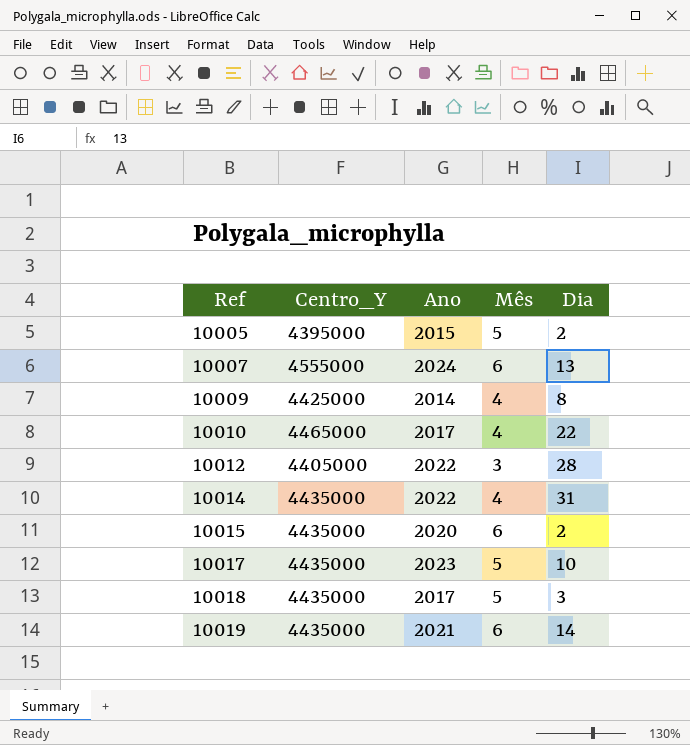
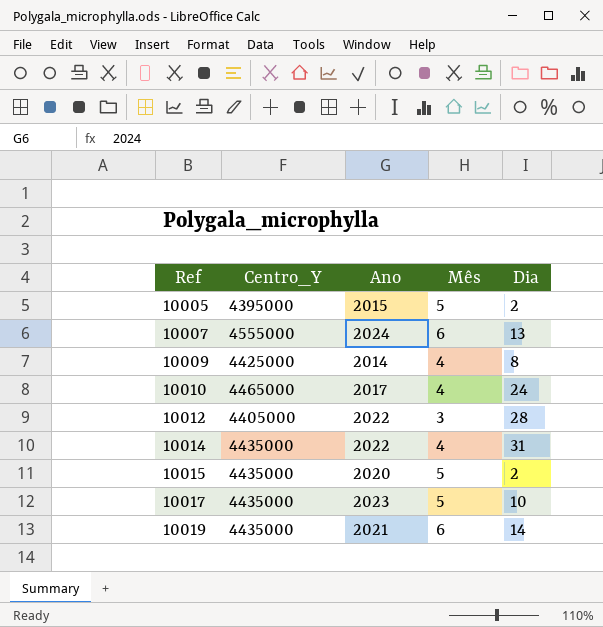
row 10018: 4435000 | 2017 | 5 | 3 -> none
10010 | Dia: 22 -> 24
10015 | Mês: 6 -> 5

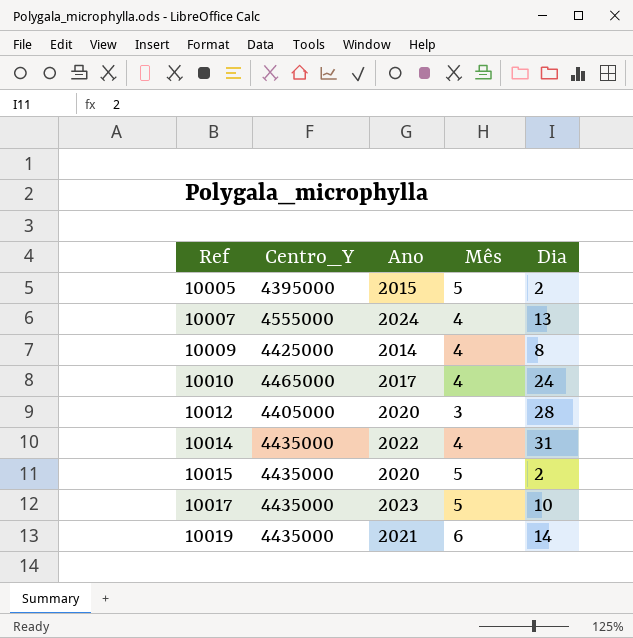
10007 | Mês: 6 -> 4
10012 | Ano: 2022 -> 2020

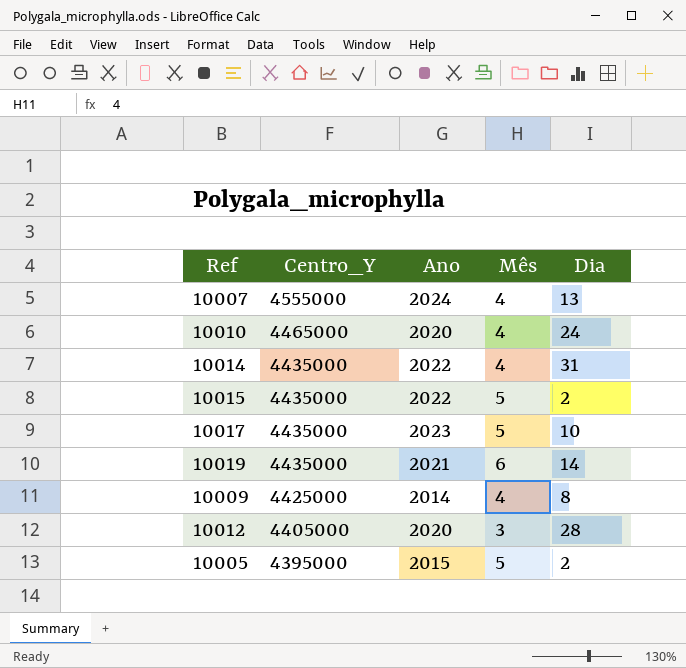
row order: Ref ascending -> Centro_Y descending
10010 | Ano: 2017 -> 2020
10015 | Ano: 2020 -> 2022

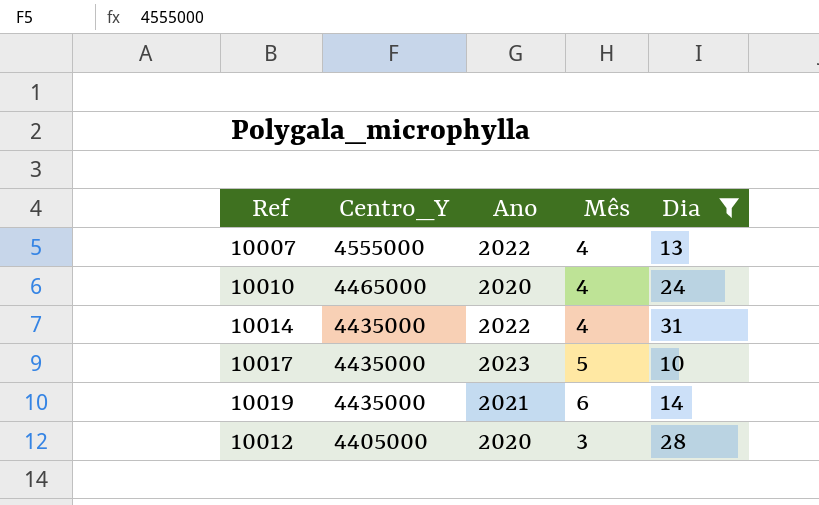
filter: none -> Dia >= 10
10007 | Ano: 2024 -> 2022

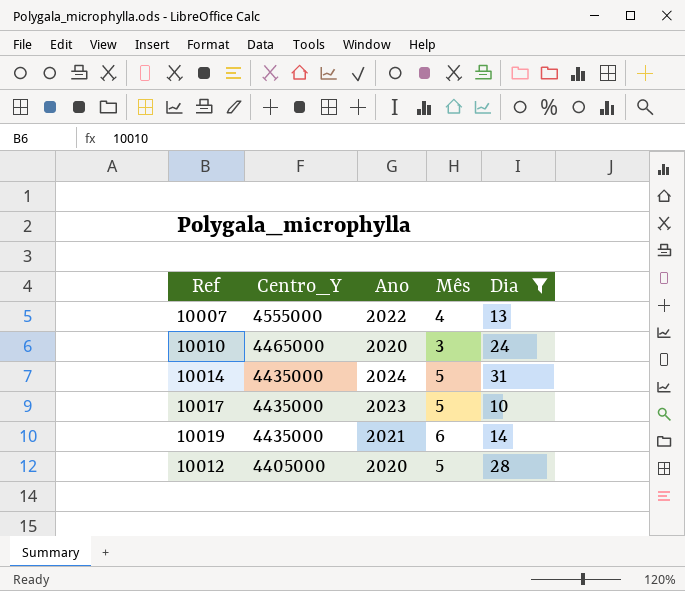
10010 | Mês: 4 -> 3
10014 | Ano: 2022 -> 2024
10014 | Mês: 4 -> 5
10012 | Mês: 3 -> 5

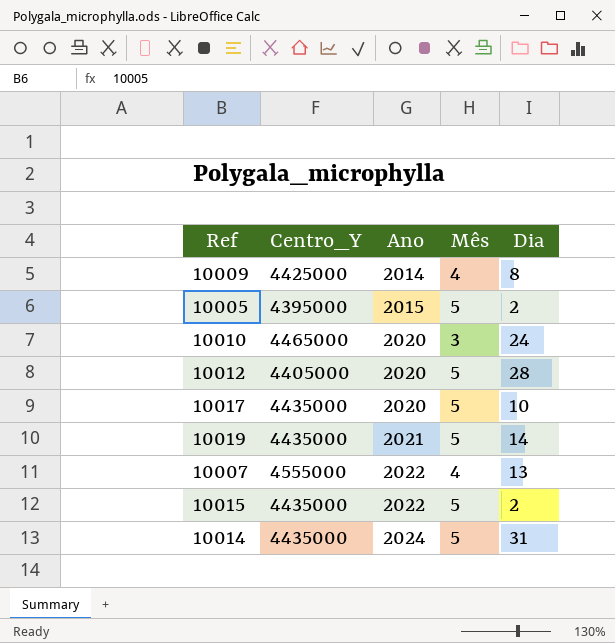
filter: Dia >= 10 -> none
row order: Centro_Y descending -> Ano ascending
10017 | Ano: 2023 -> 2020
10019 | Mês: 6 -> 5

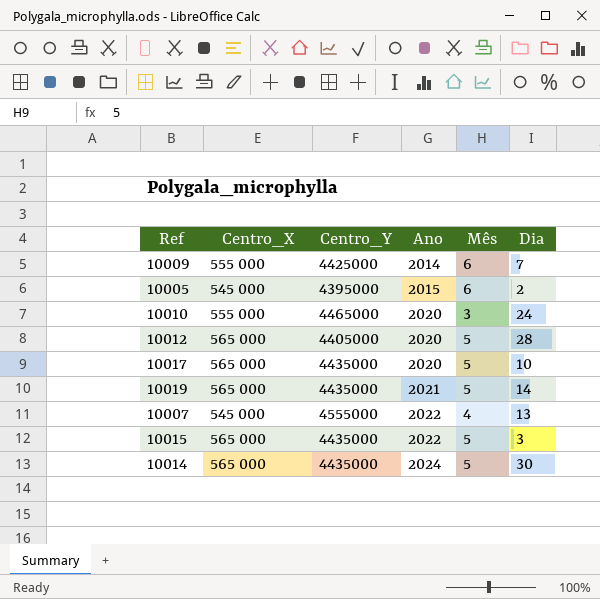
column Centro_X | position: none -> 2
10009 | Mês: 4 -> 6
10009 | Dia: 8 -> 7
10005 | Mês: 5 -> 6
10015 | Dia: 2 -> 3
10014 | Dia: 31 -> 30

